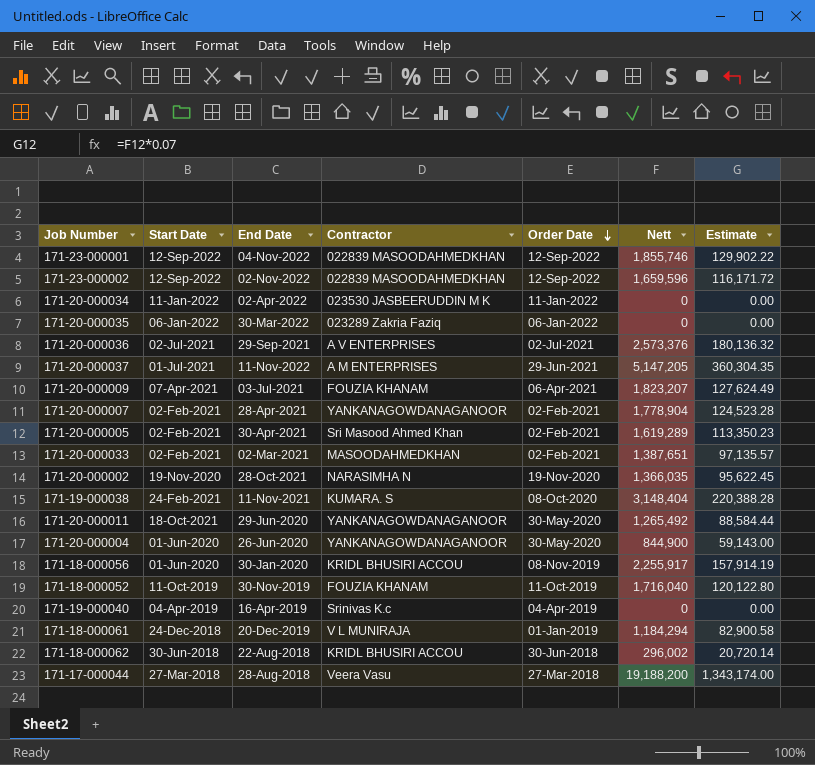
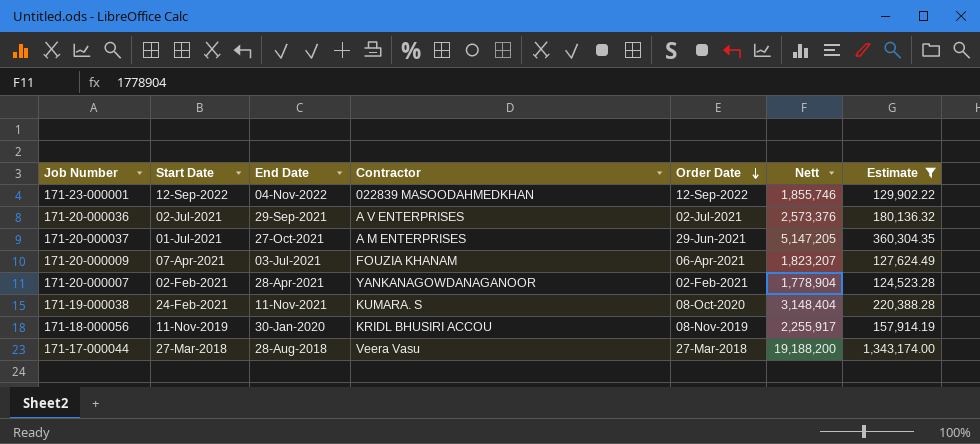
filter: none -> Estimate >= 124,523.28
171-20-000037 | End Date: 11-Nov-2022 -> 27-Oct-2021
171-18-000056 | Start Date: 01-Jun-2020 -> 11-Nov-2019

